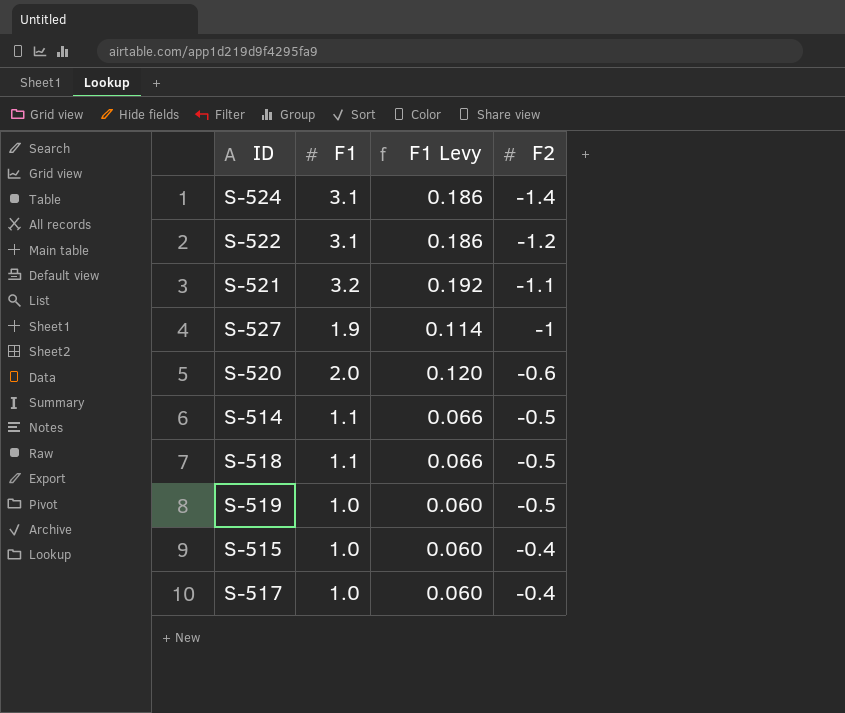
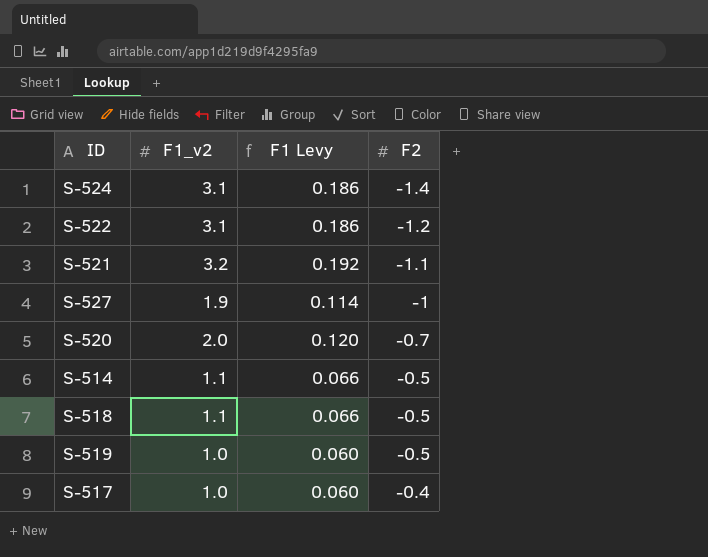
column name: F1 -> F1_v2
row S-515: 1.0 | 0.060 | -0.4 -> none
S-520 | F2: -0.6 -> -0.7

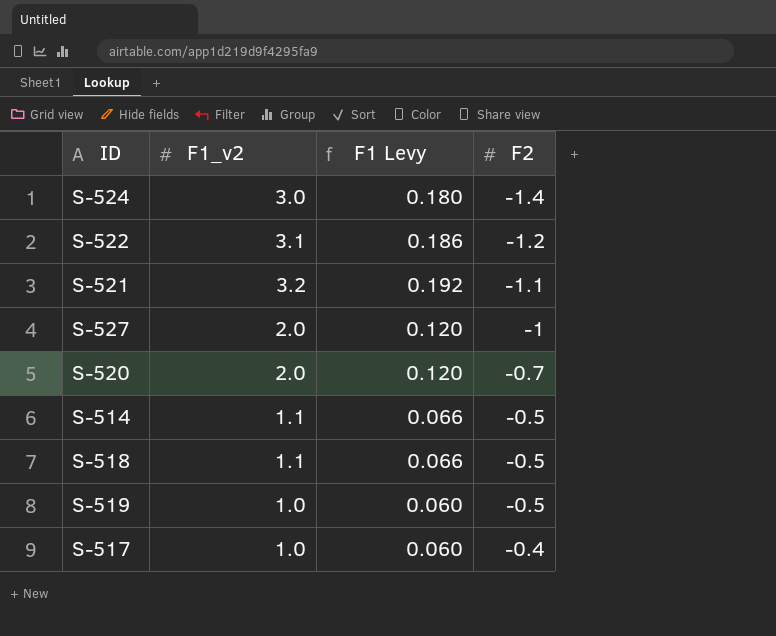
S-524 | F1_v2: 3.1 -> 3.0
S-524 | F1 Levy: 0.186 -> 0.180
S-527 | F1_v2: 1.9 -> 2.0
S-527 | F1 Levy: 0.114 -> 0.120

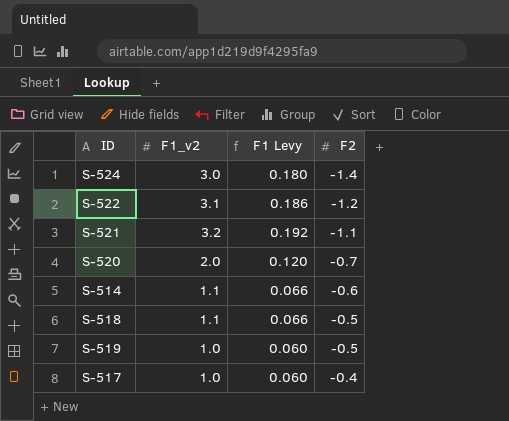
row S-527: 2.0 | 0.120 | -1 -> none
S-514 | F2: -0.5 -> -0.6

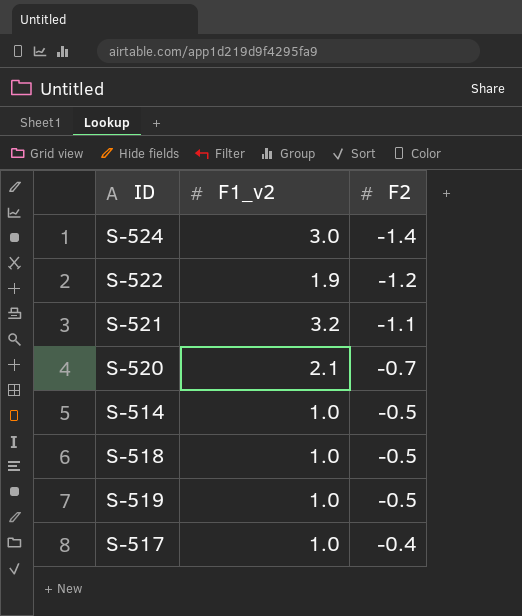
column F1 Levy | formula: [F1_v2] * 0.06 -> none
S-522 | F1_v2: 3.1 -> 1.9
S-520 | F1_v2: 2.0 -> 2.1
S-514 | F1_v2: 1.1 -> 1.0
S-514 | F2: -0.6 -> -0.5
S-518 | F1_v2: 1.1 -> 1.0

